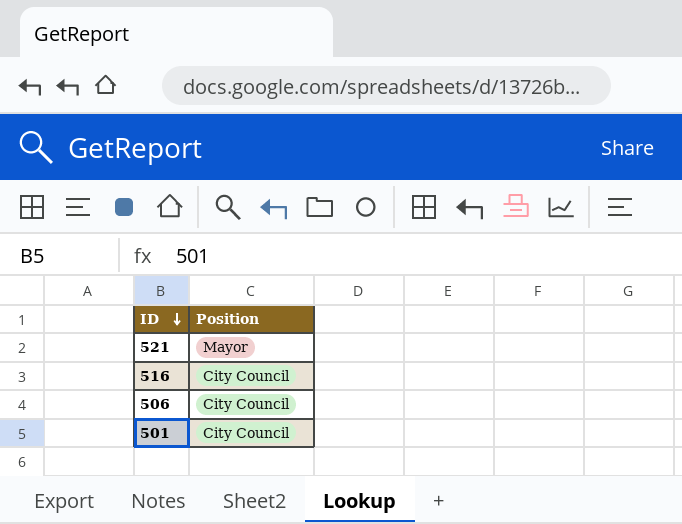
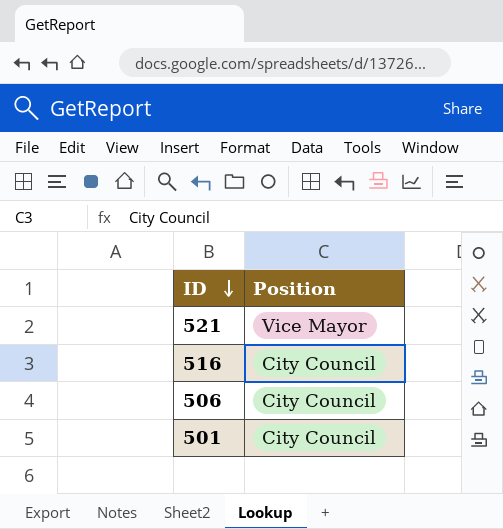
521 | Position: Mayor -> Vice Mayor

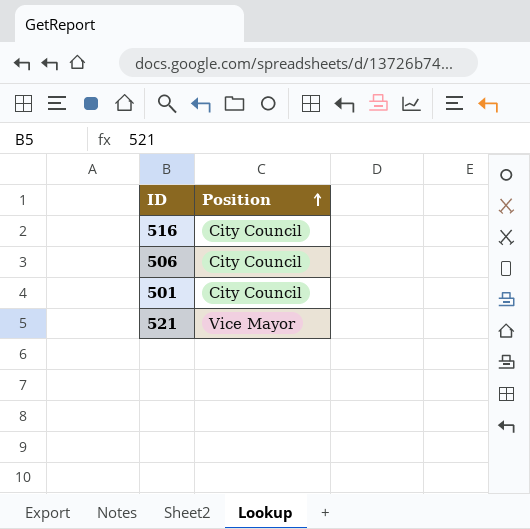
row order: ID descending -> Position ascending

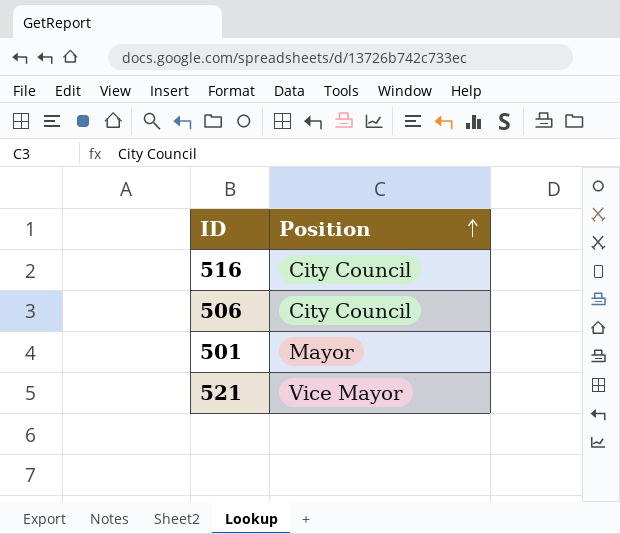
501 | Position: City Council -> Mayor

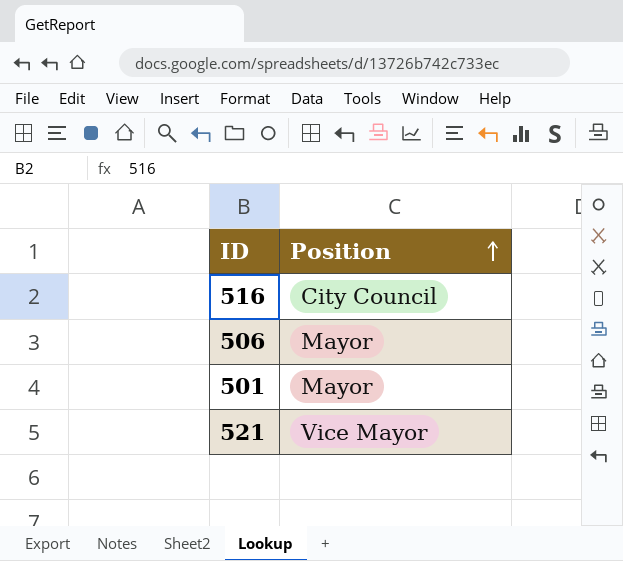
506 | Position: City Council -> Mayor

